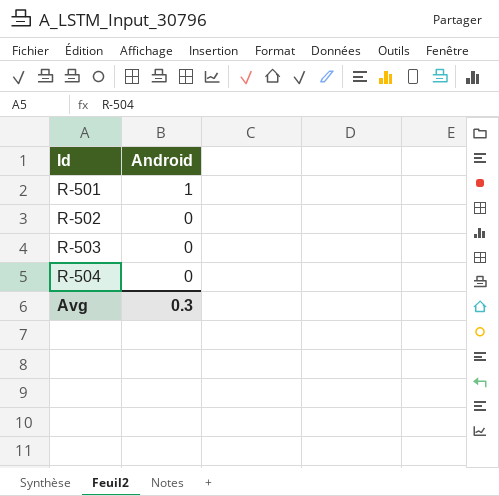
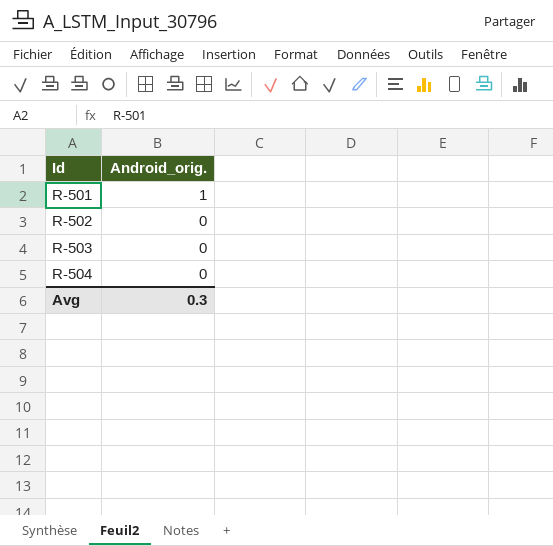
column name: Android -> Android_orig.

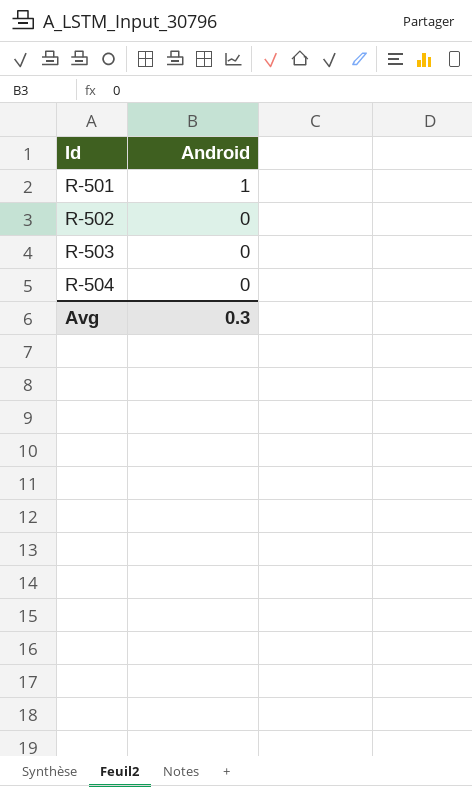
column name: Android_orig. -> Android

